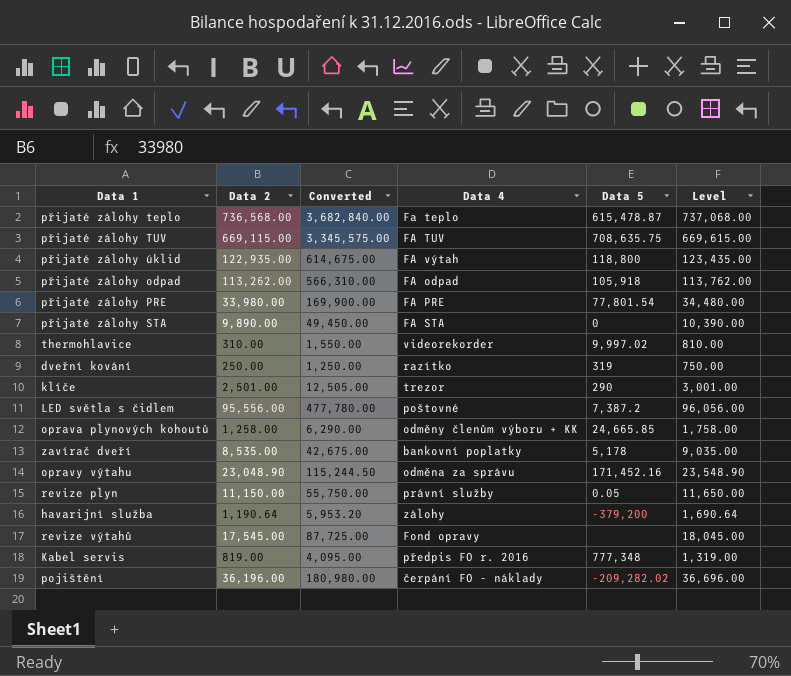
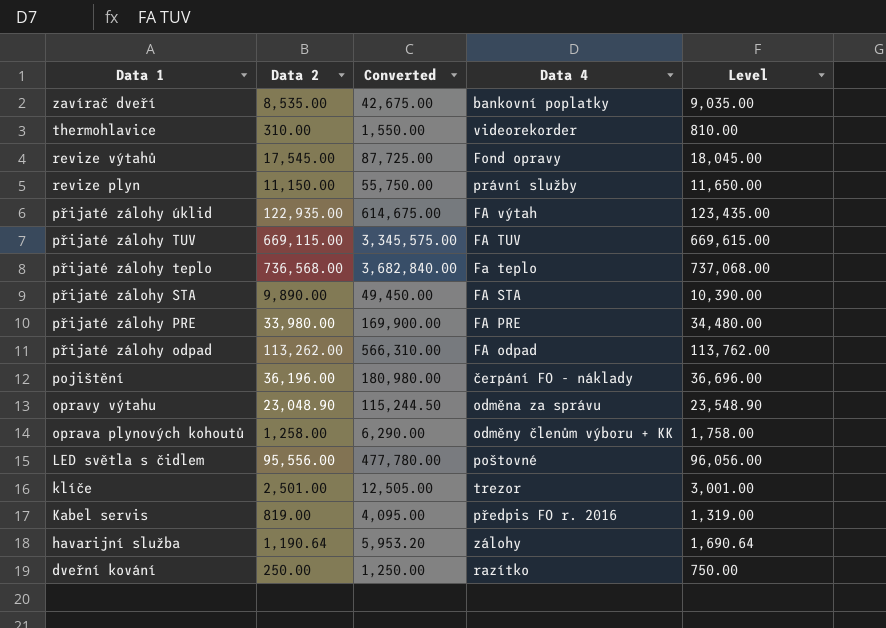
row order: none -> Data 1 descending
column Data 5 | position: 5 -> none

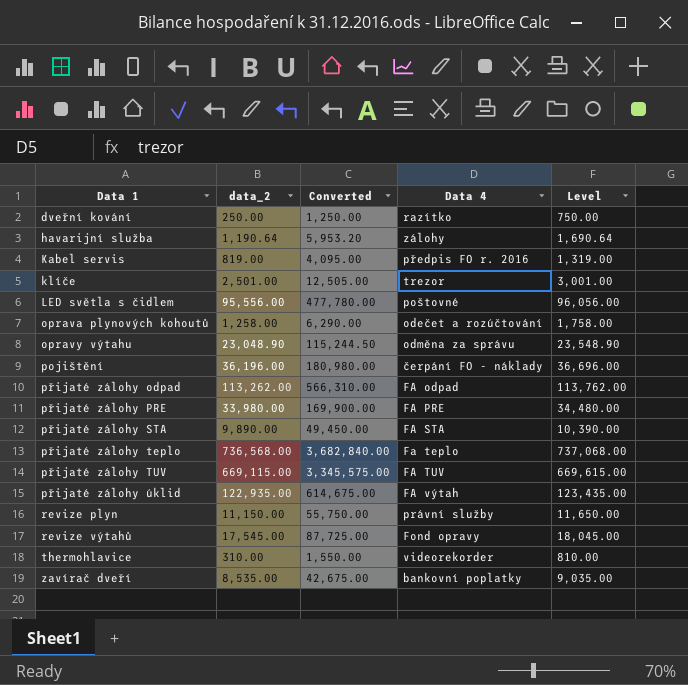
row order: Data 1 descending -> Data 1 ascending
column name: Data 2 -> data_2
oprava plynových kohoutů | Data 4: odměny členům výboru + KK -> odečet a rozúčtování

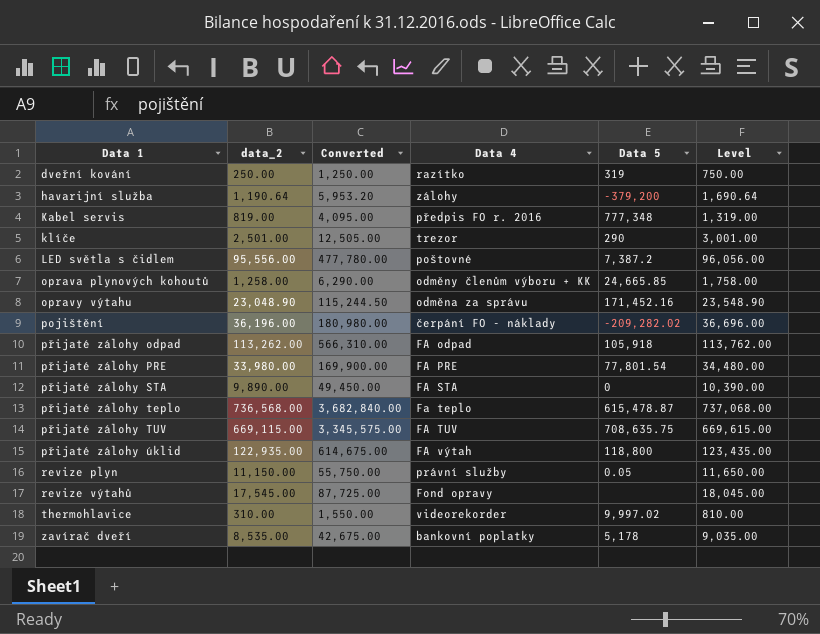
column Data 5 | position: none -> 5
oprava plynových kohoutů | Data 4: odečet a rozúčtování -> odměny členům výboru + KK

